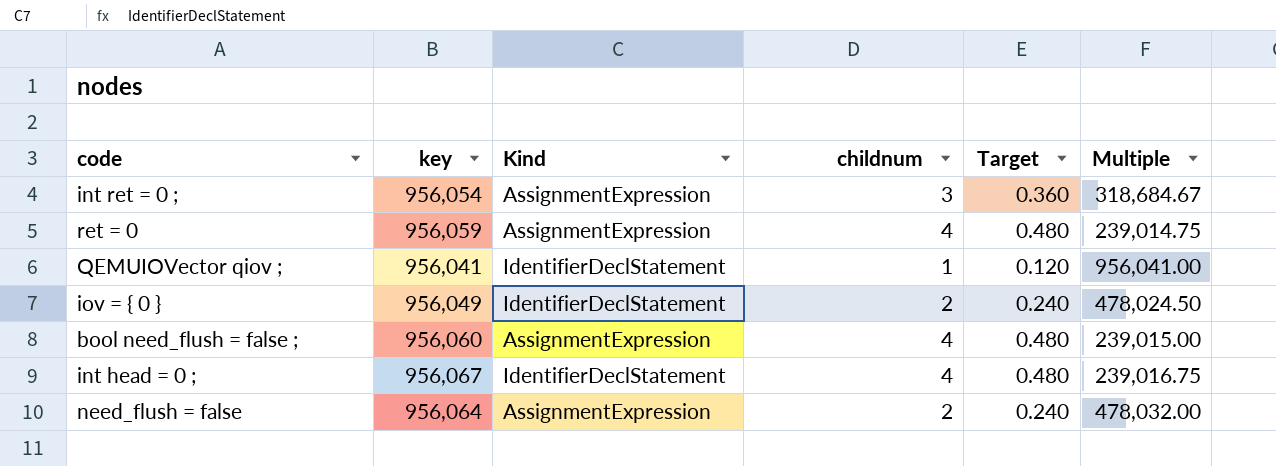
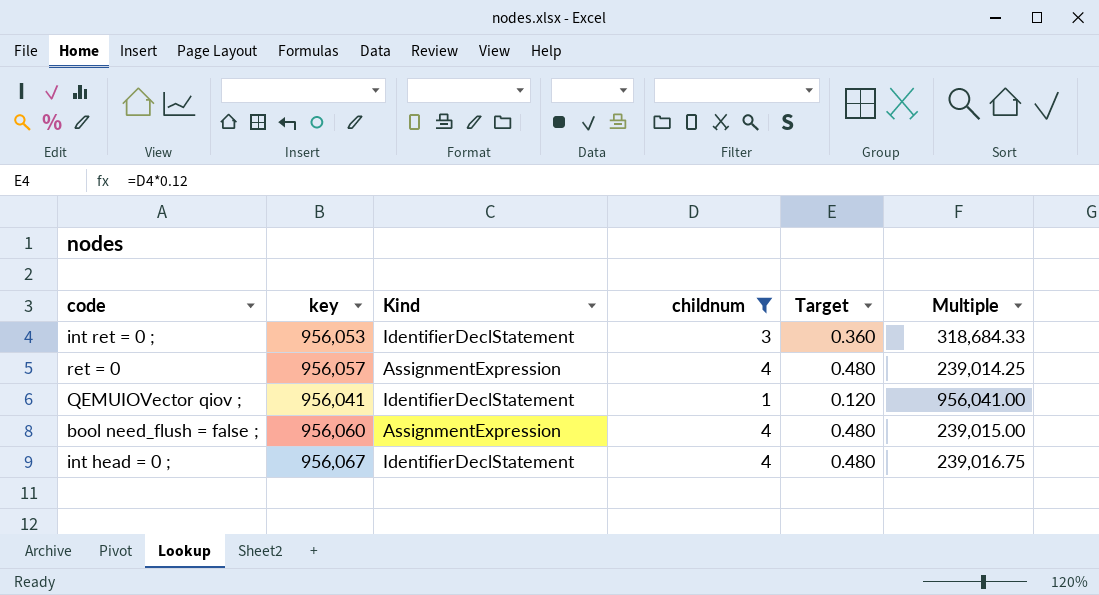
filter: none -> childnum != 2
int ret = 0 ; | key: 956,054 -> 956,053
int ret = 0 ; | Kind: AssignmentExpression -> IdentifierDeclStatement
int ret = 0 ; | Multiple: 318,684.67 -> 318,684.33
ret = 0 | key: 956,059 -> 956,057
ret = 0 | Multiple: 239,014.75 -> 239,014.25

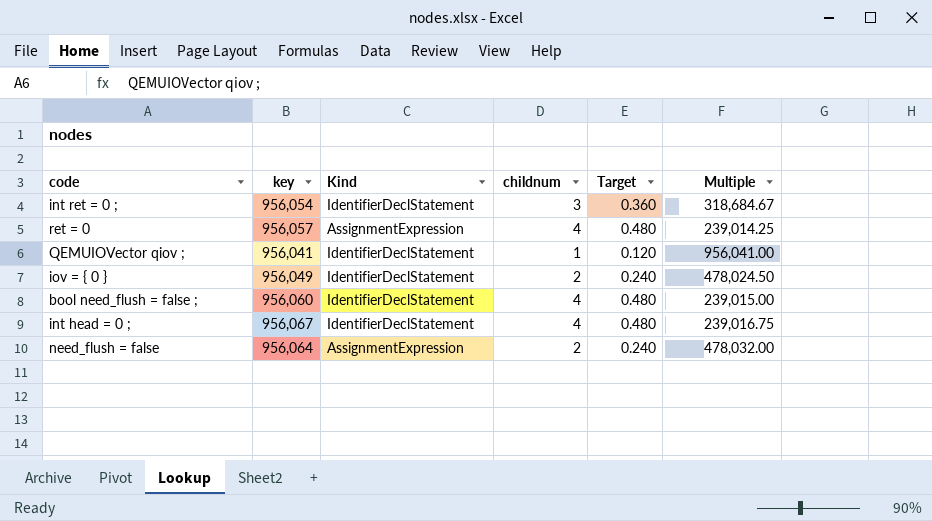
filter: childnum != 2 -> none
int ret = 0 ; | key: 956,053 -> 956,054
int ret = 0 ; | Multiple: 318,684.33 -> 318,684.67
bool need_flush = false ; | Kind: AssignmentExpression -> IdentifierDeclStatement

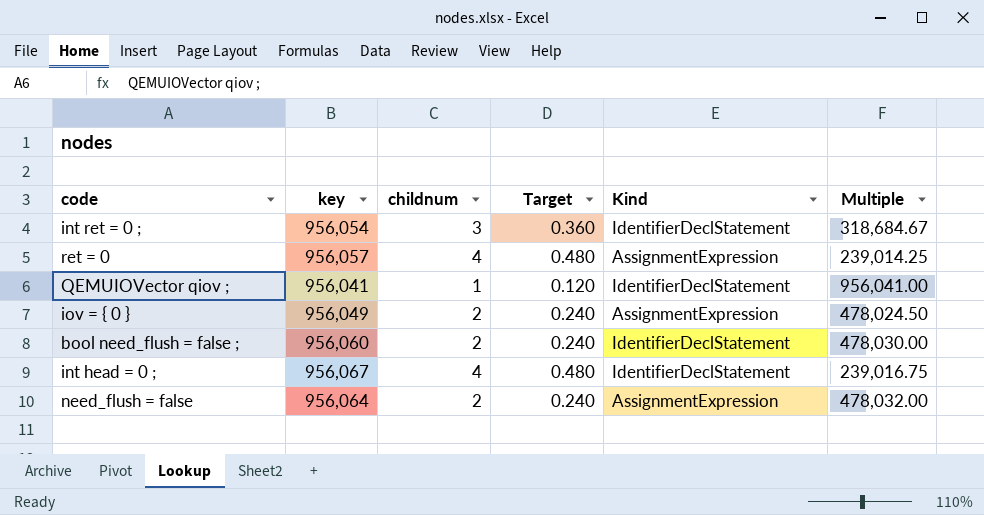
column Kind | position: 3 -> 5
iov = { 0 } | Kind: IdentifierDeclStatement -> AssignmentExpression
bool need_flush = false ; | childnum: 4 -> 2
bool need_flush = false ; | Target: 0.480 -> 0.240
bool need_flush = false ; | Multiple: 239,015.00 -> 478,030.00

